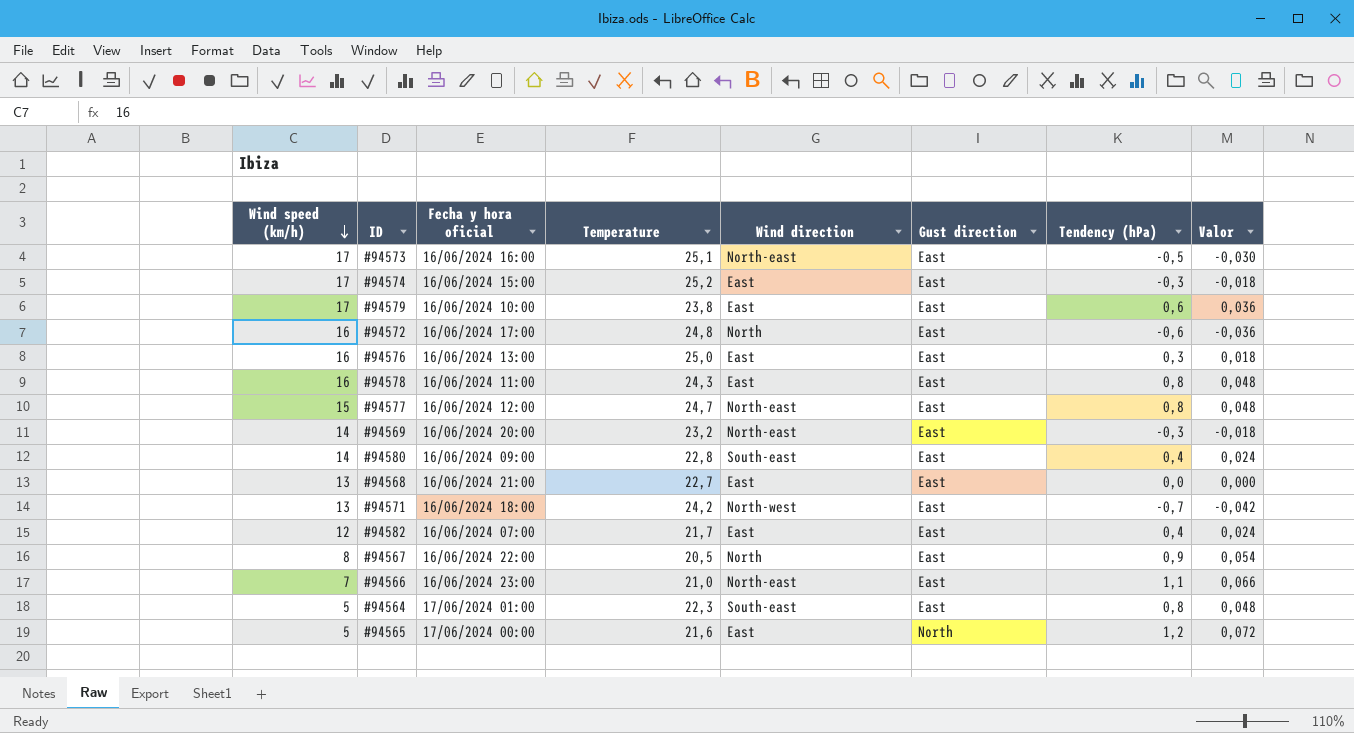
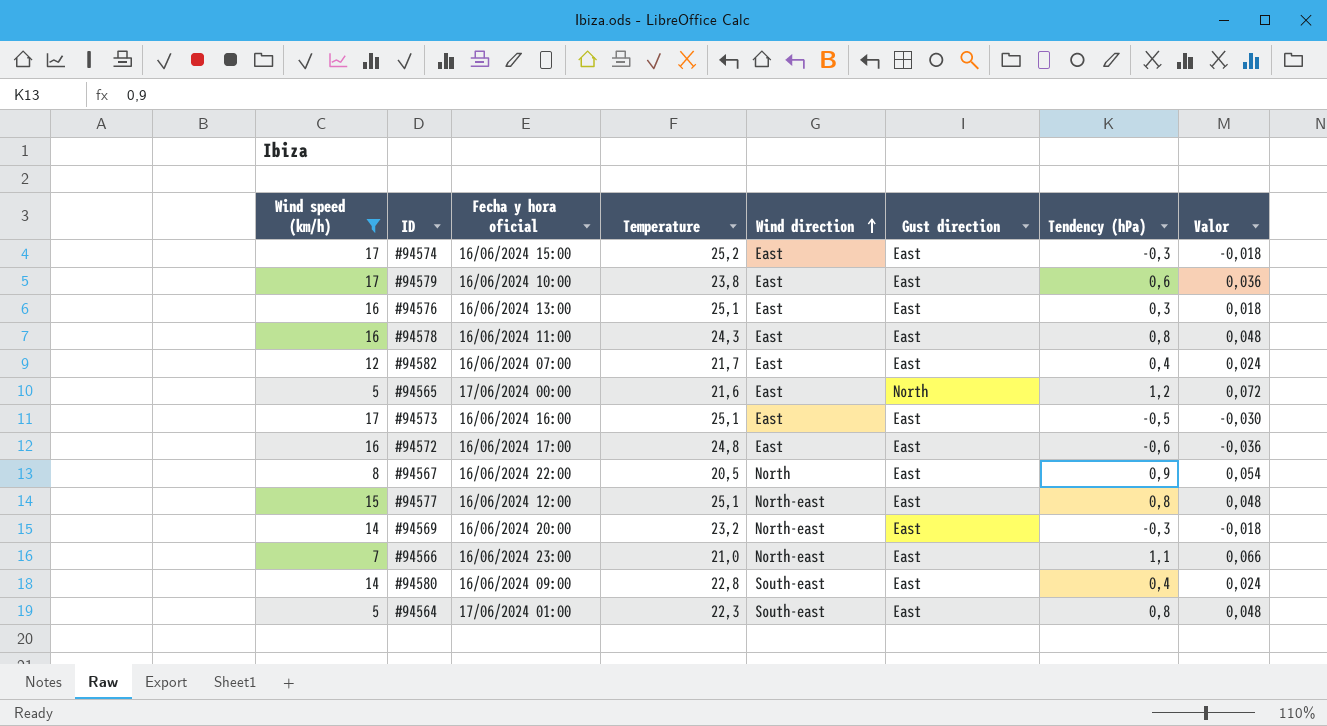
filter: none -> Wind speed (km/h) != 13
row order: Wind speed (km/h) descending -> Wind direction ascending
#94576 | Temperature: 25,0 -> 25,1
#94573 | Wind direction: North-east -> East
#94572 | Wind direction: North -> East
#94577 | Temperature: 24,7 -> 25,1

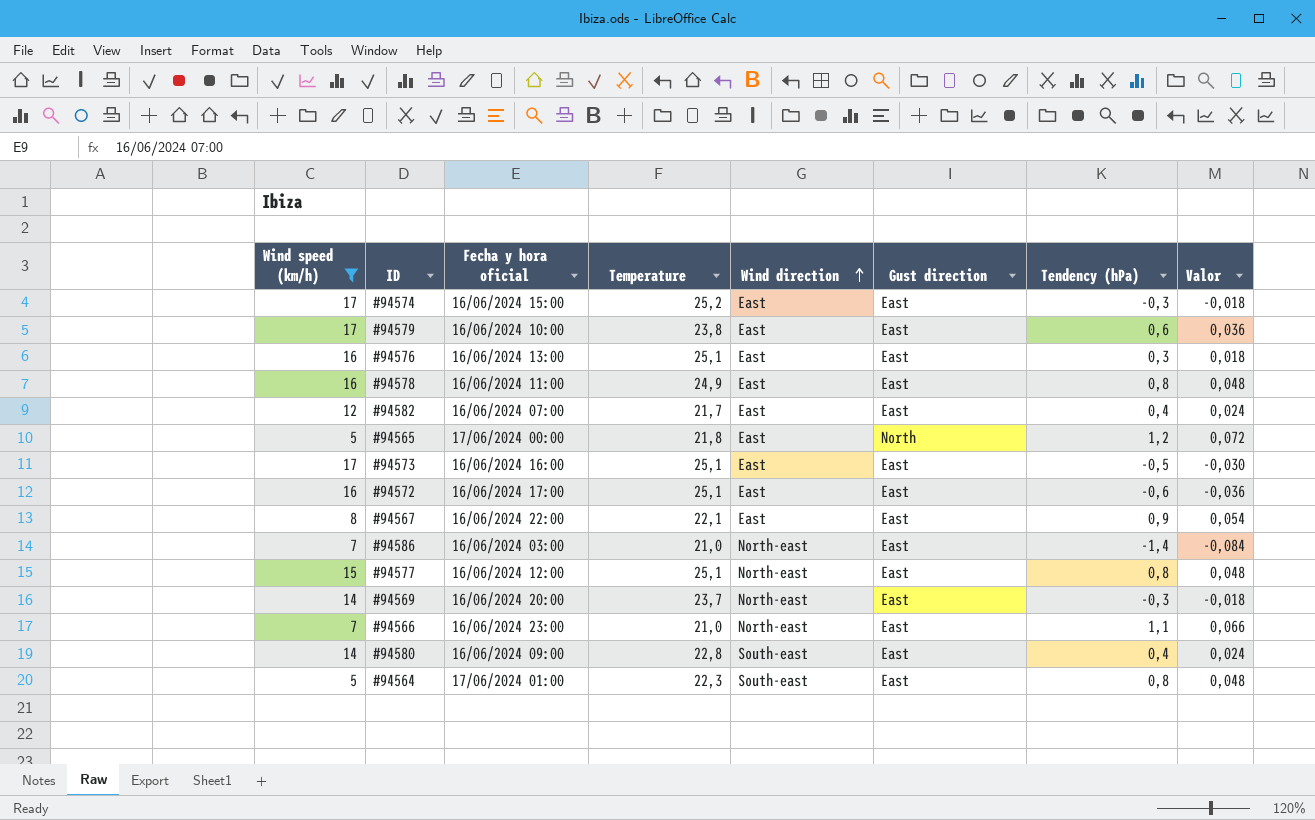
#94578 | Temperature: 24,3 -> 24,9
#94565 | Temperature: 21,6 -> 21,8
#94572 | Temperature: 24,8 -> 25,1
#94567 | Temperature: 20,5 -> 22,1
#94567 | Wind direction: North -> East
row #94586: none -> 7 | 16/06/2024 03:00 | 21,0 | North-east | East | -1,4 | -0,084
#94569 | Temperature: 23,2 -> 23,7

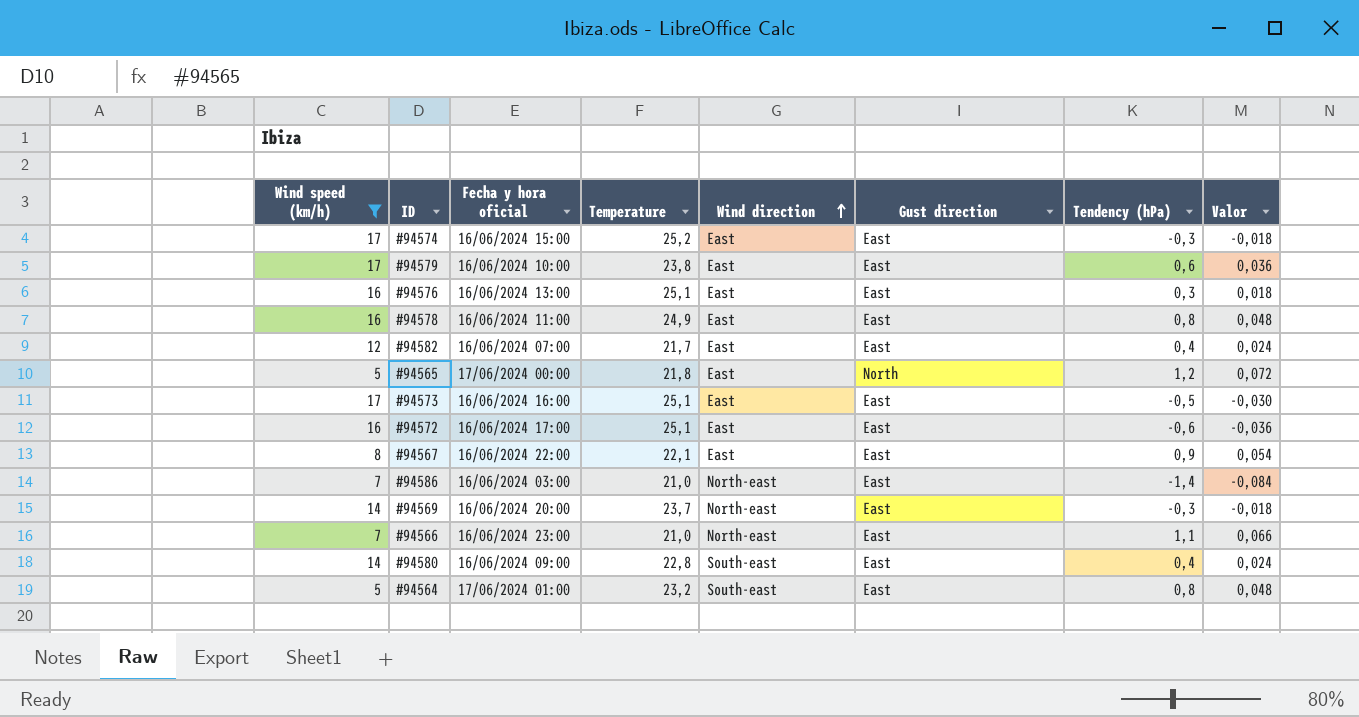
row #94577: 15 | 16/06/2024 12:00 | 25,1 | North-east | East | 0,8 | 0,048 -> none
#94564 | Temperature: 22,3 -> 23,2

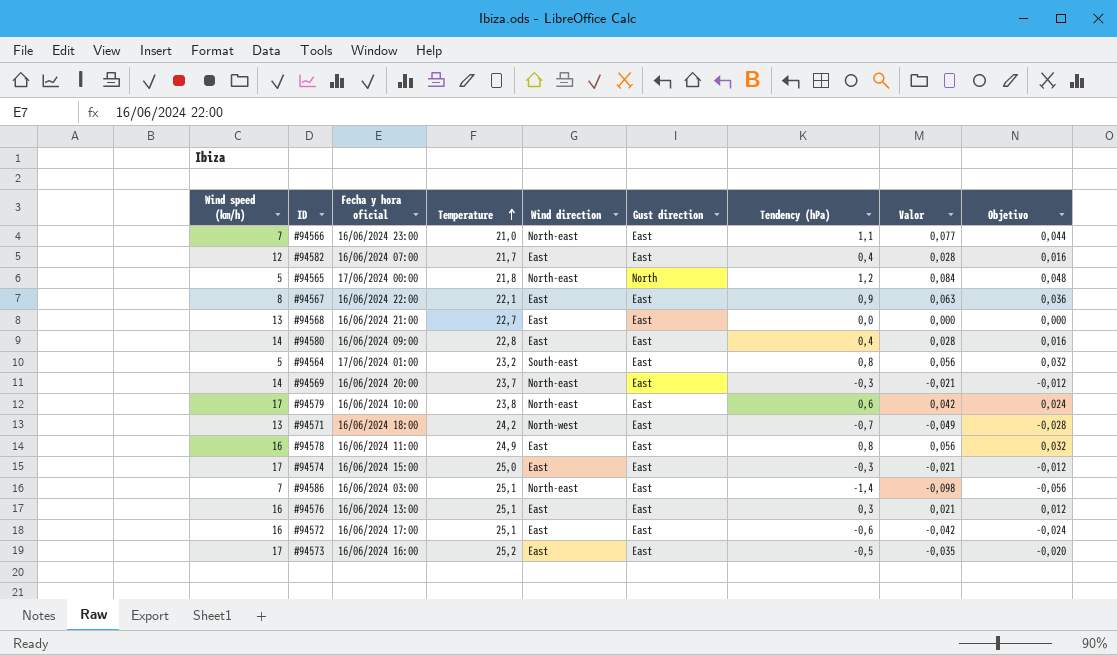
filter: Wind speed (km/h) != 13 -> none
row order: Wind direction ascending -> Temperature ascending
column Valor | formula: [Tendency (hPa)] * 0,06 -> [Tendency (hPa)] * 0,07
column Objetivo | formula: none -> [Tendency (hPa)] * 0,04
#94565 | Wind direction: East -> North-east
#94580 | Wind direction: South-east -> East
#94579 | Wind direction: East -> North-east
#94574 | Temperature: 25,2 -> 25,0
#94586 | Temperature: 21,0 -> 25,1
#94573 | Temperature: 25,1 -> 25,2

